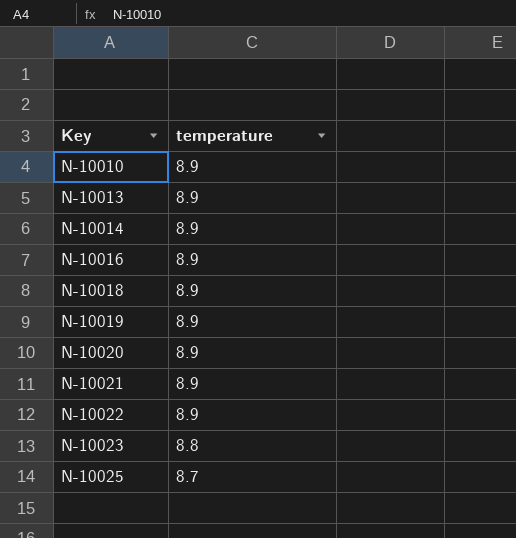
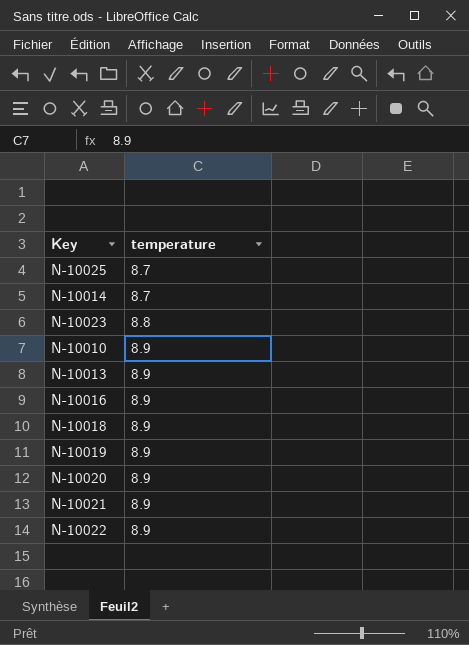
row order: Key ascending -> temperature ascending
N-10014 | temperature: 8.9 -> 8.7

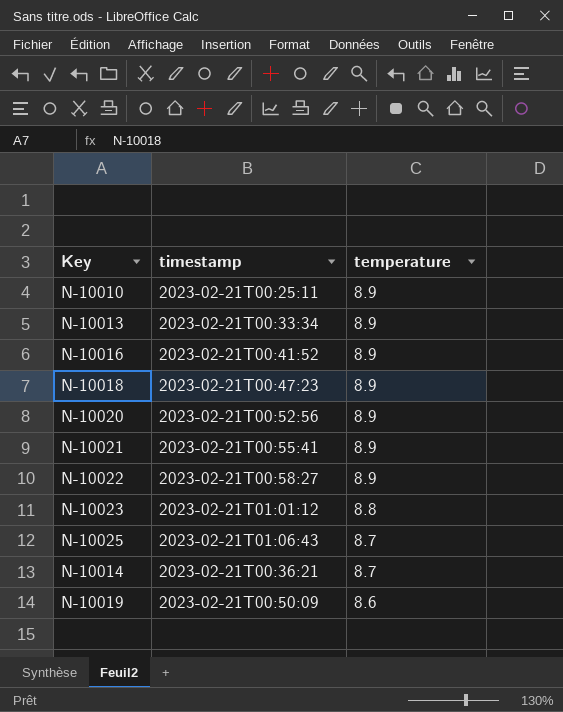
row order: temperature ascending -> temperature descending
column timestamp | position: none -> 2
N-10019 | temperature: 8.9 -> 8.6

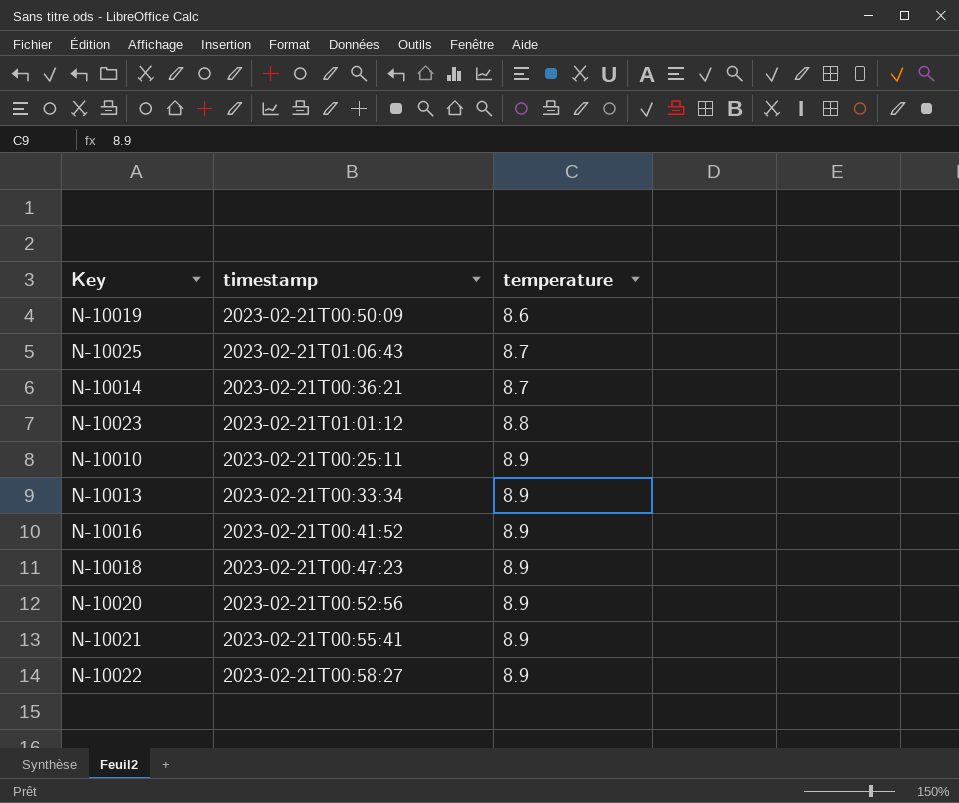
row order: temperature descending -> temperature ascending

